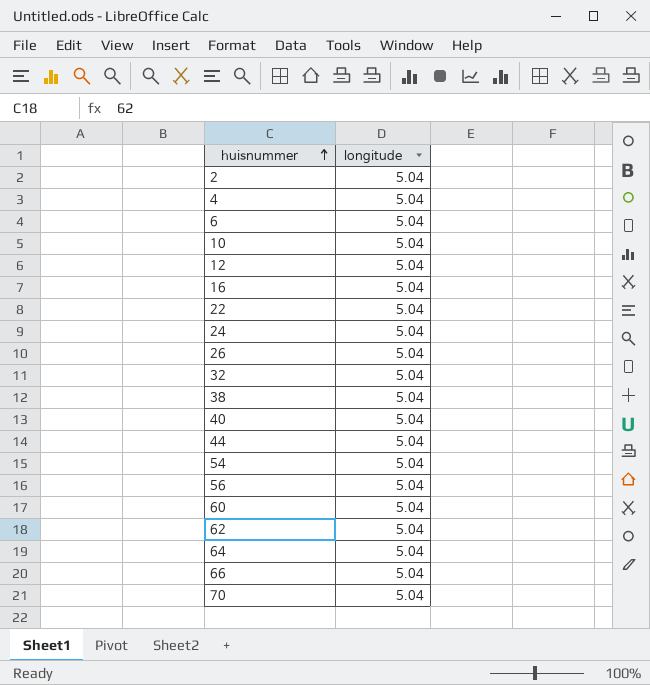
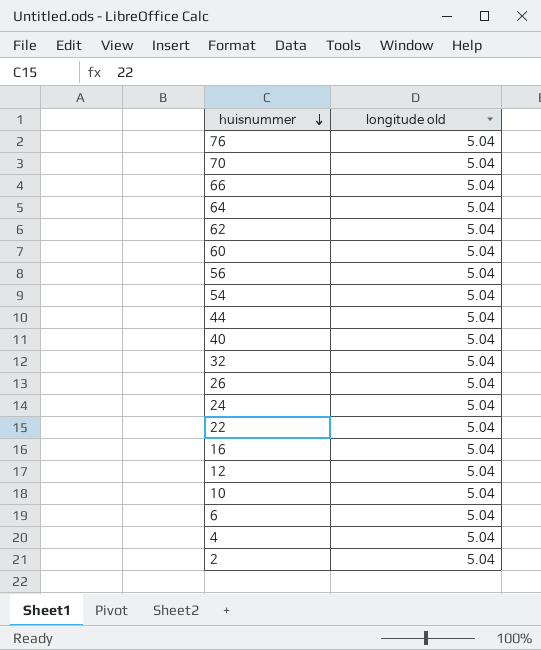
row order: huisnummer ascending -> huisnummer descending
column name: longitude -> longitude old
row 38: 5.04 -> none
row 76: none -> 5.04

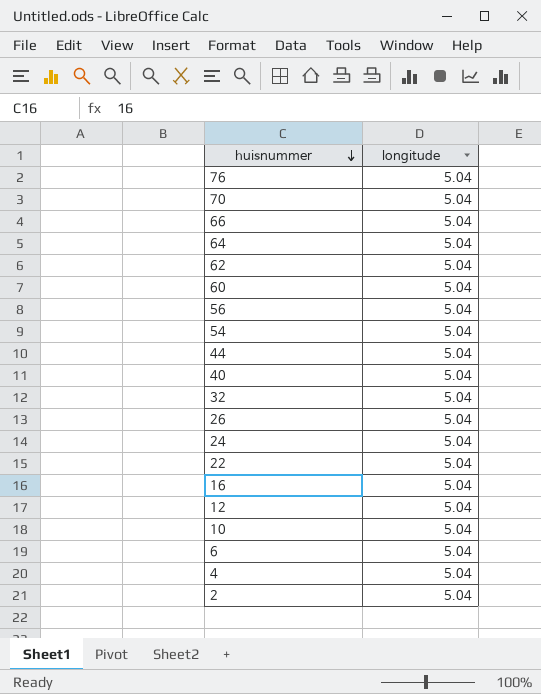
column name: longitude old -> longitude

